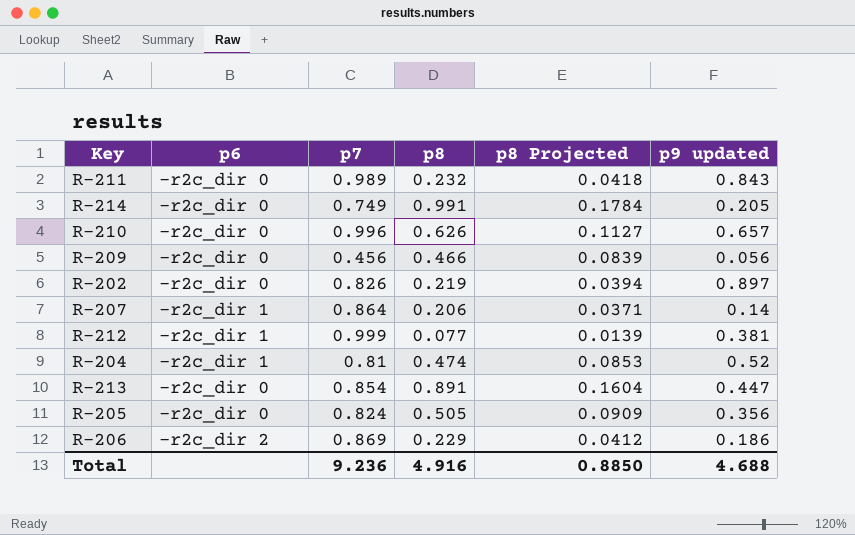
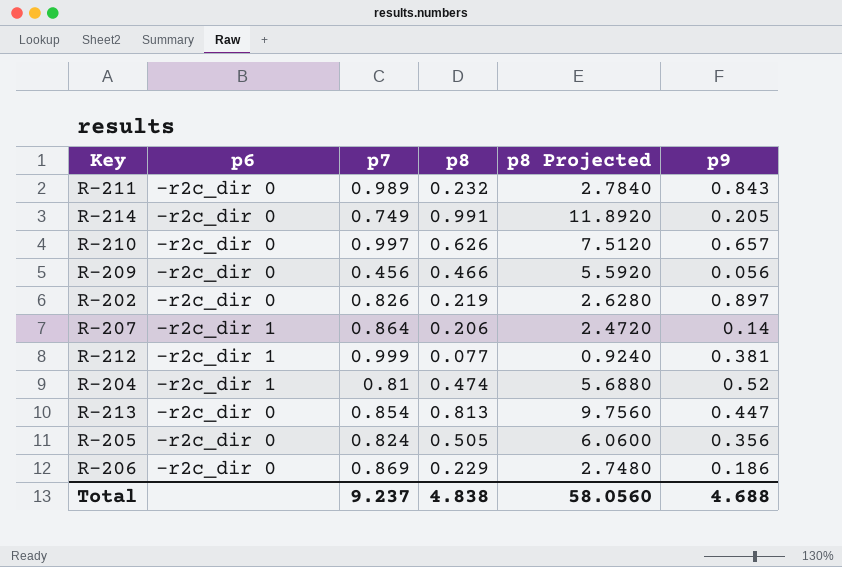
column p8 Projected | formula: [p8] * 0.18 -> [p8] * 12
column name: p9 updated -> p9
R-210 | p7: 0.996 -> 0.997
R-213 | p8: 0.891 -> 0.813
R-206 | p6: -r2c_dir 2 -> -r2c_dir 0
Total | p7: 9.236 -> 9.237
Total | p8: 4.916 -> 4.838
Total | p8 Projected: 0.8850 -> 58.0560

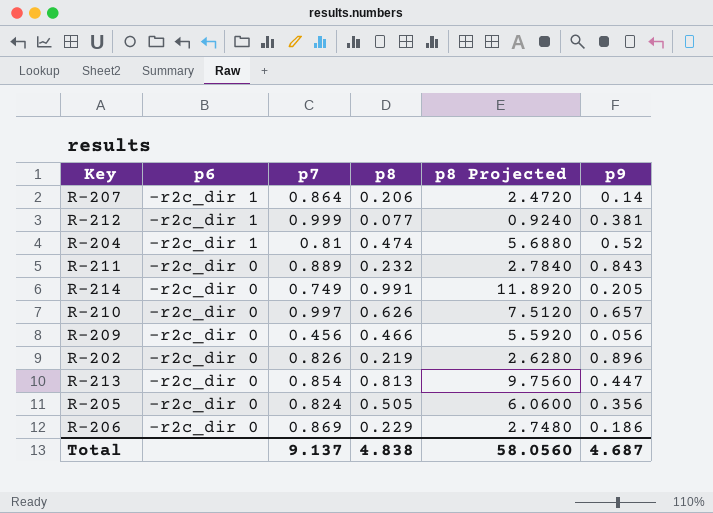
row order: none -> p6 descending
R-211 | p7: 0.989 -> 0.889
R-202 | p9: 0.897 -> 0.896
Total | p7: 9.237 -> 9.137
Total | p9: 4.688 -> 4.687

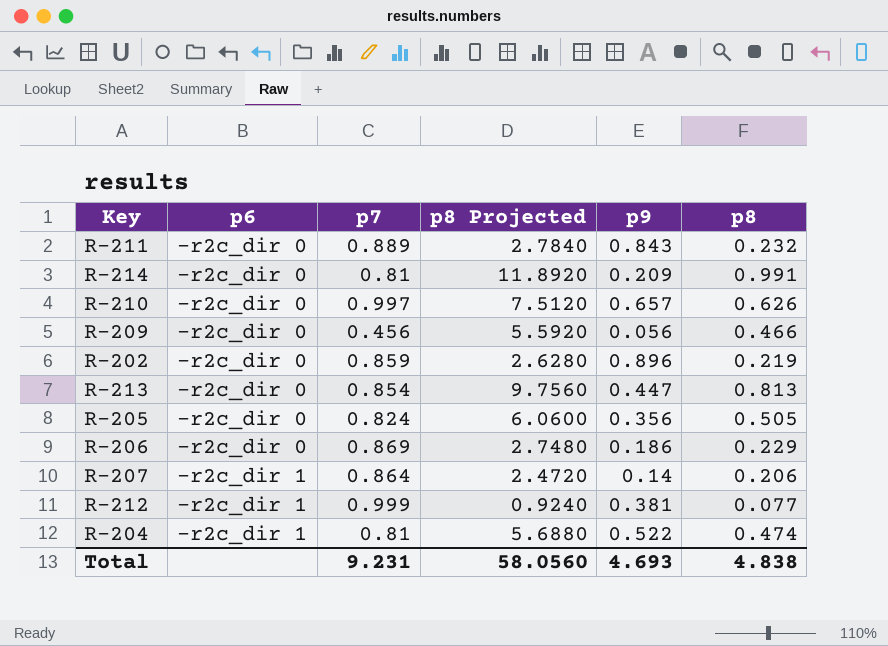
row order: p6 descending -> p6 ascending
column p8 | position: 4 -> 6
R-214 | p7: 0.749 -> 0.81
R-214 | p9: 0.205 -> 0.209
R-202 | p7: 0.826 -> 0.859
R-204 | p9: 0.52 -> 0.522
Total | p7: 9.137 -> 9.231
Total | p9: 4.687 -> 4.693

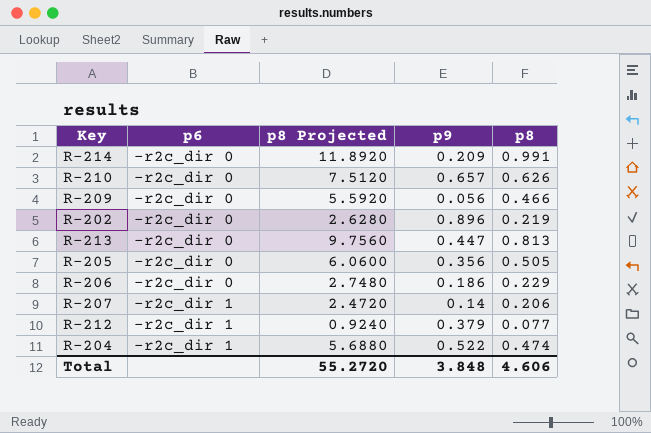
column p7 | position: 3 -> none
row R-211: -r2c_dir 0 | 0.889 | 2.7840 | 0.843 | 0.232 -> none
R-212 | p9: 0.381 -> 0.379
Total | p8 Projected: 58.0560 -> 55.2720
Total | p9: 4.693 -> 3.848
Total | p8: 4.838 -> 4.606

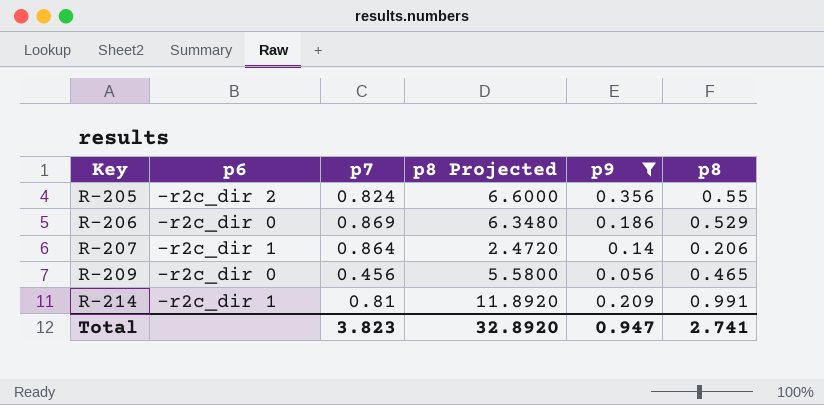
filter: none -> p9 <= 0.356
row order: p6 ascending -> Key ascending
column p7 | position: none -> 3
R-205 | p6: -r2c_dir 0 -> -r2c_dir 2
R-205 | p8 Projected: 6.0600 -> 6.6000
R-205 | p8: 0.505 -> 0.55
R-206 | p8 Projected: 2.7480 -> 6.3480
R-206 | p8: 0.229 -> 0.529
R-209 | p8 Projected: 5.5920 -> 5.5800
R-209 | p8: 0.466 -> 0.465
R-214 | p6: -r2c_dir 0 -> -r2c_dir 1
Total | p8 Projected: 55.2720 -> 32.8920
Total | p9: 3.848 -> 0.947
Total | p8: 4.606 -> 2.741

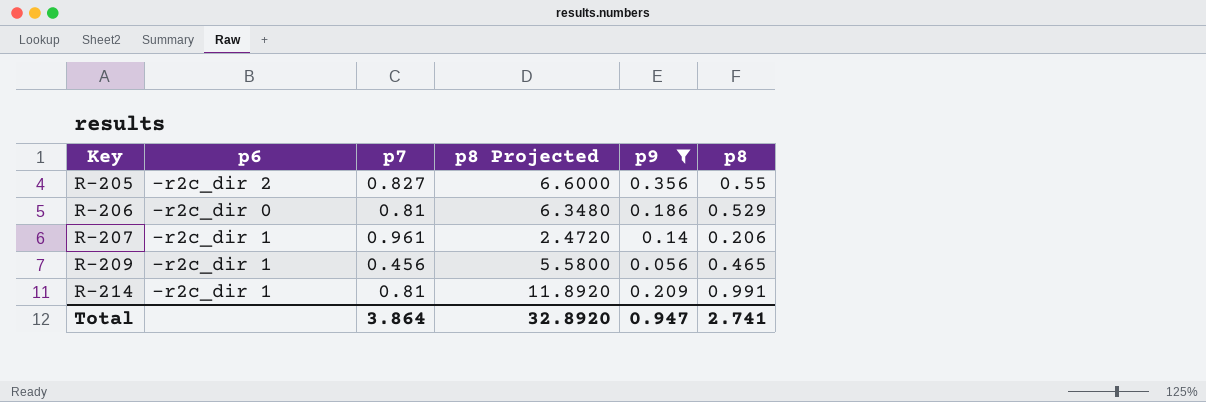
R-205 | p7: 0.824 -> 0.827
R-206 | p7: 0.869 -> 0.81
R-207 | p7: 0.864 -> 0.961
R-209 | p6: -r2c_dir 0 -> -r2c_dir 1
Total | p7: 3.823 -> 3.864

